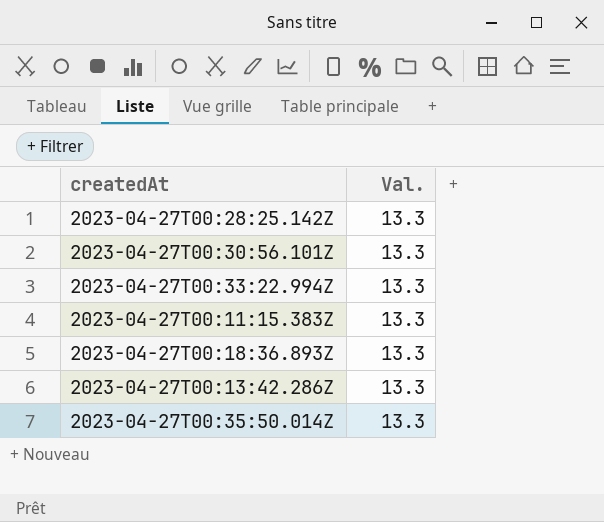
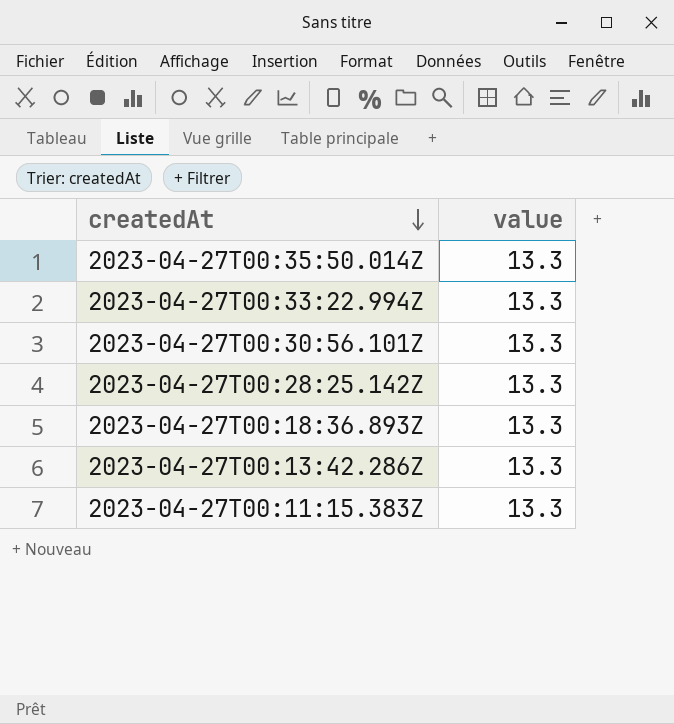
row order: none -> createdAt descending
column name: Val. -> value

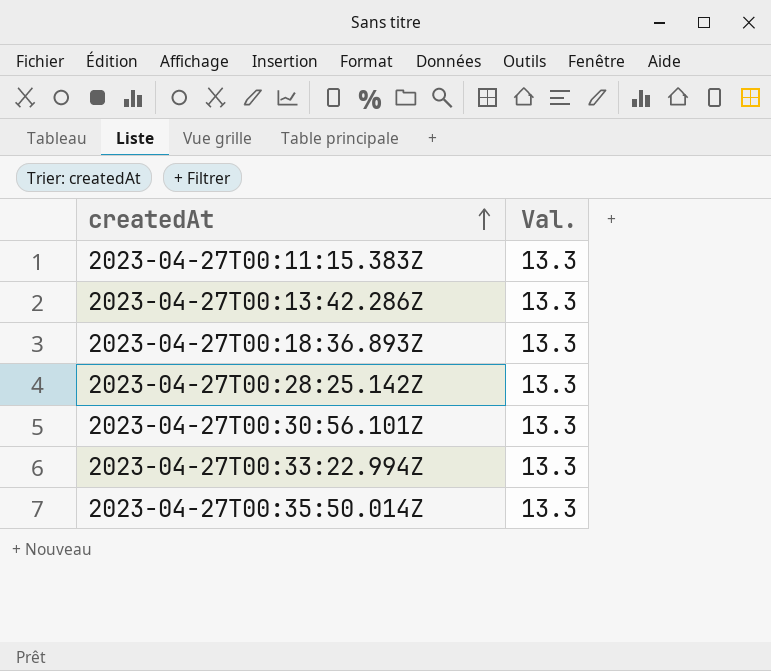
row order: createdAt descending -> createdAt ascending
column name: value -> Val.

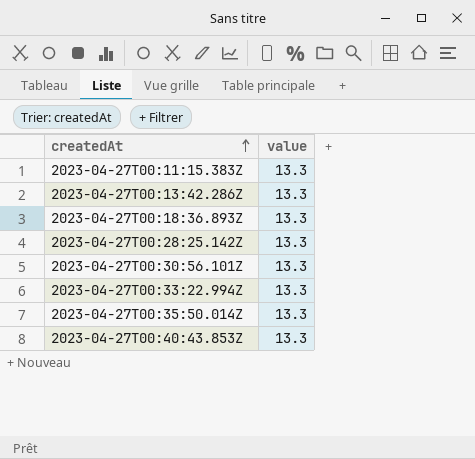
column name: Val. -> value
row 2023-04-27T00:40:43.853Z: none -> 13.3

